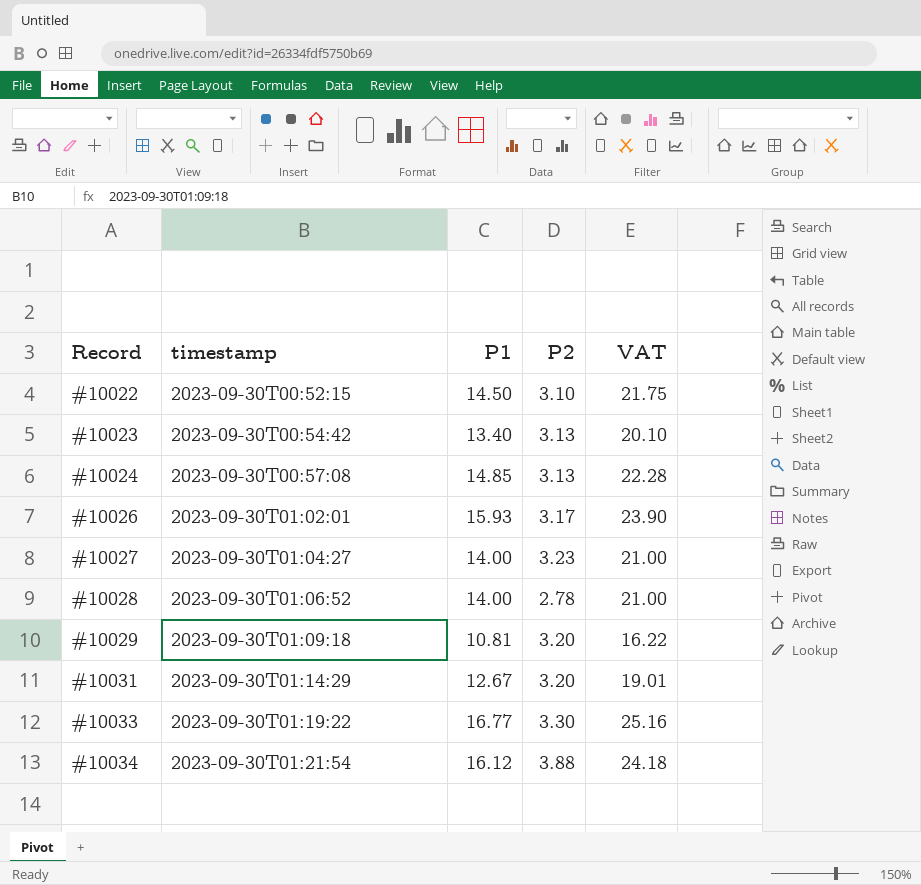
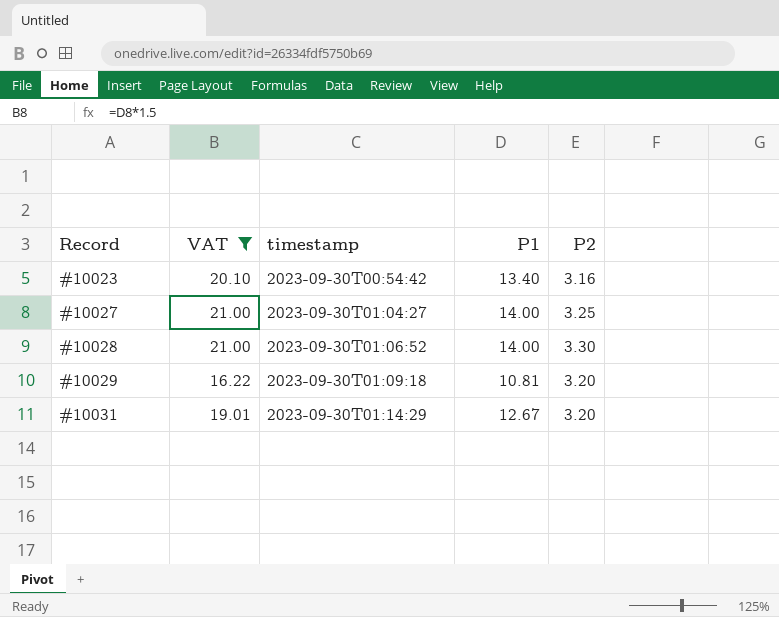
filter: none -> VAT <= 21.00
column VAT | position: 5 -> 2
#10023 | P2: 3.13 -> 3.16
#10027 | P2: 3.23 -> 3.25
#10028 | P2: 2.78 -> 3.30

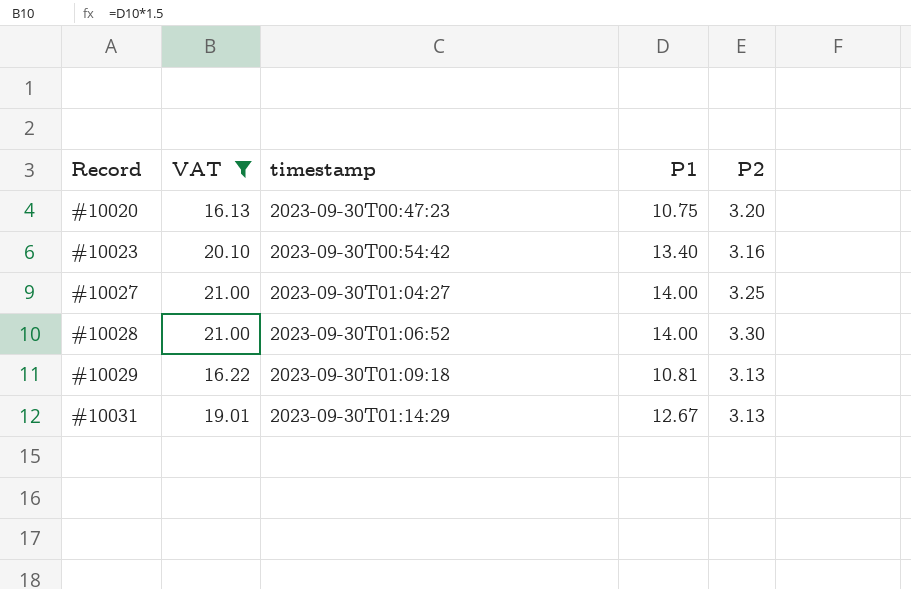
row #10020: none -> 16.13 | 2023-09-30T00:47:23 | 10.75 | 3.20
#10029 | P2: 3.20 -> 3.13
#10031 | P2: 3.20 -> 3.13

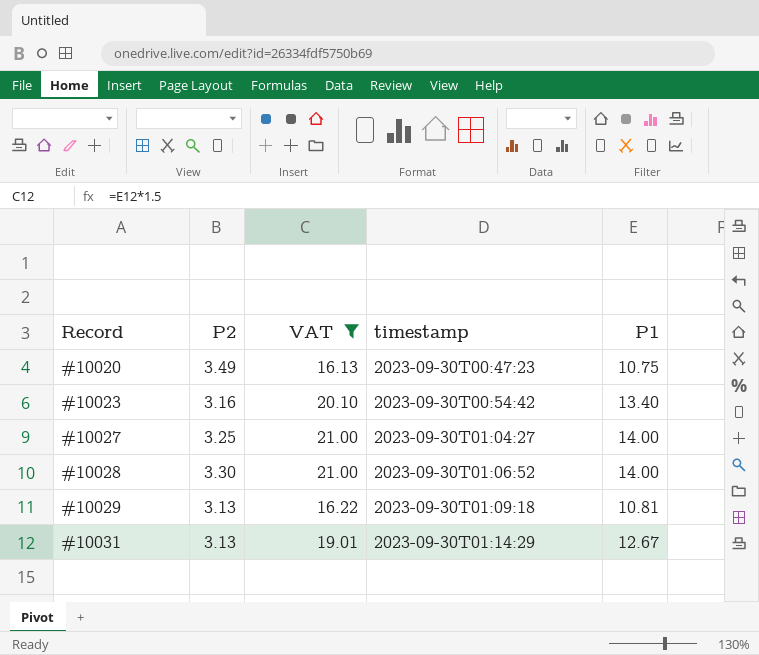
column P2 | position: 5 -> 2
#10020 | P2: 3.20 -> 3.49

